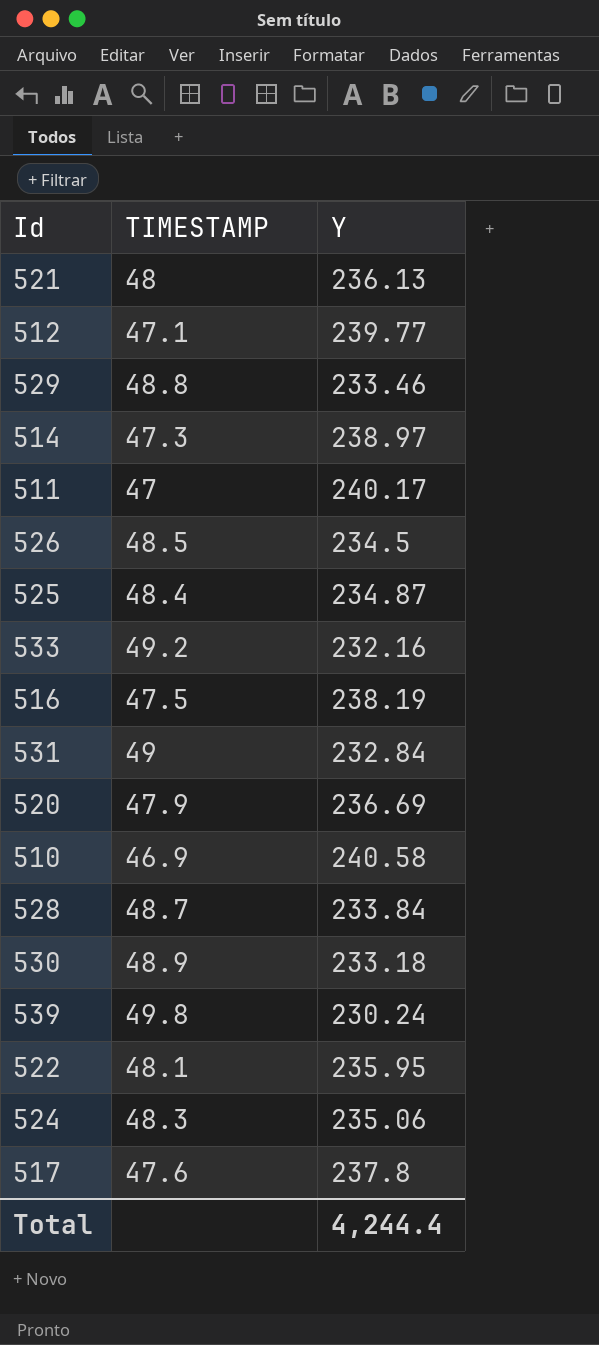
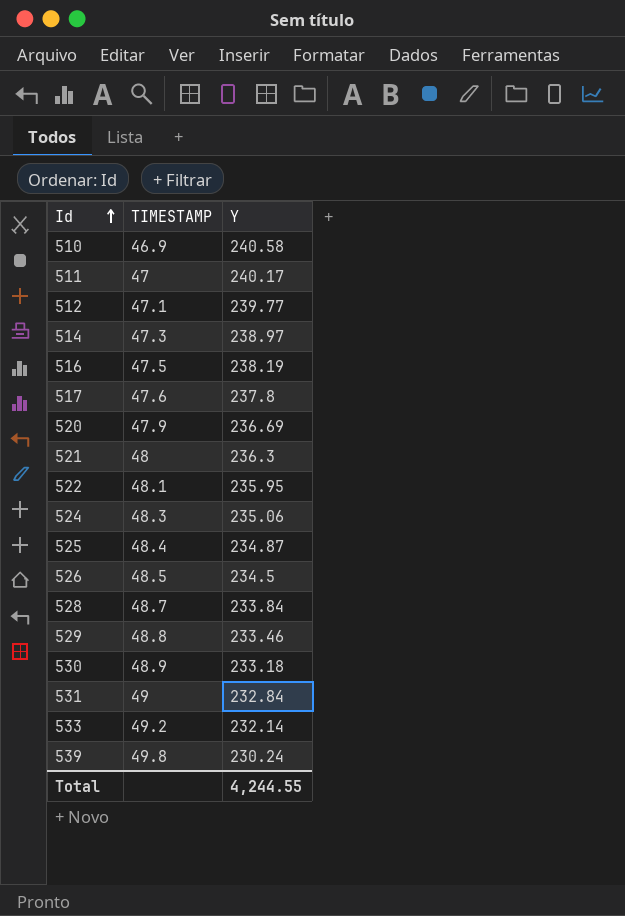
row order: none -> Id ascending
521 | Y: 236.13 -> 236.3
533 | Y: 232.16 -> 232.14
Total | Y: 4,244.4 -> 4,244.55

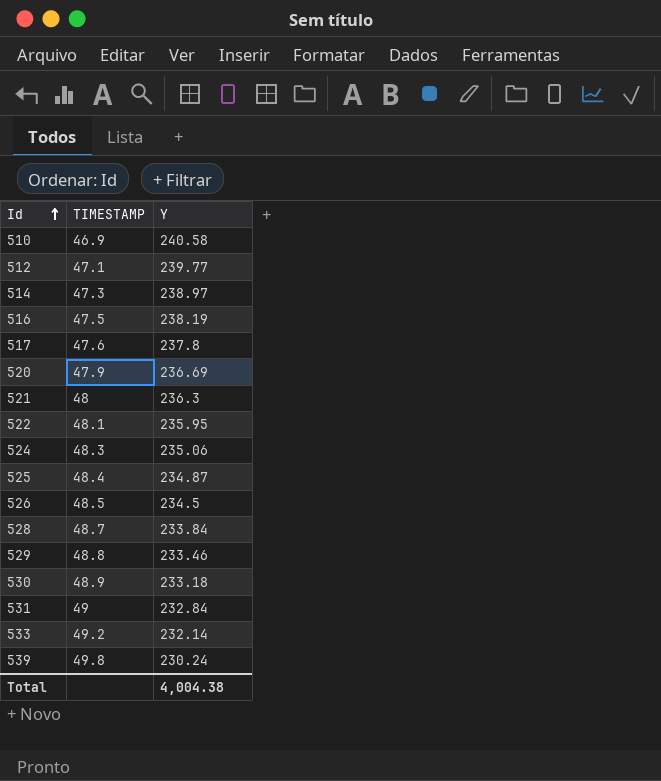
row 511: 47 | 240.17 -> none
Total | Y: 4,244.55 -> 4,004.38

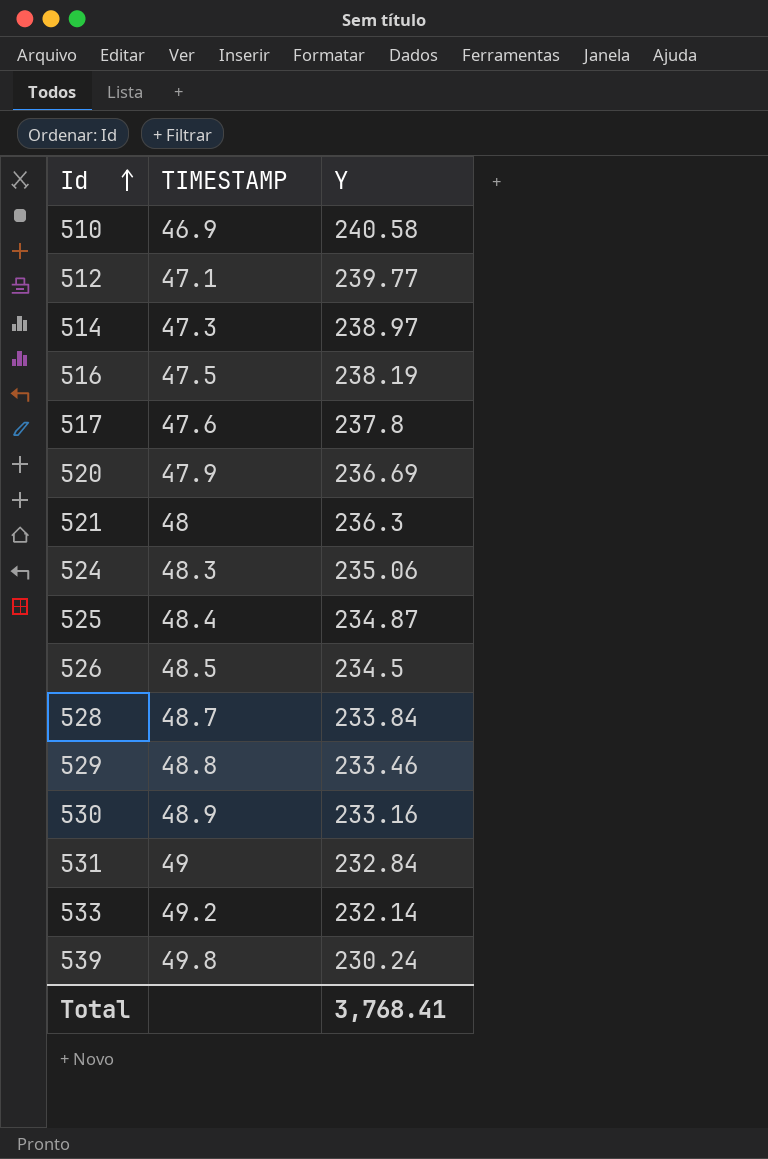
row 522: 48.1 | 235.95 -> none
530 | Y: 233.18 -> 233.16
Total | Y: 4,004.38 -> 3,768.41

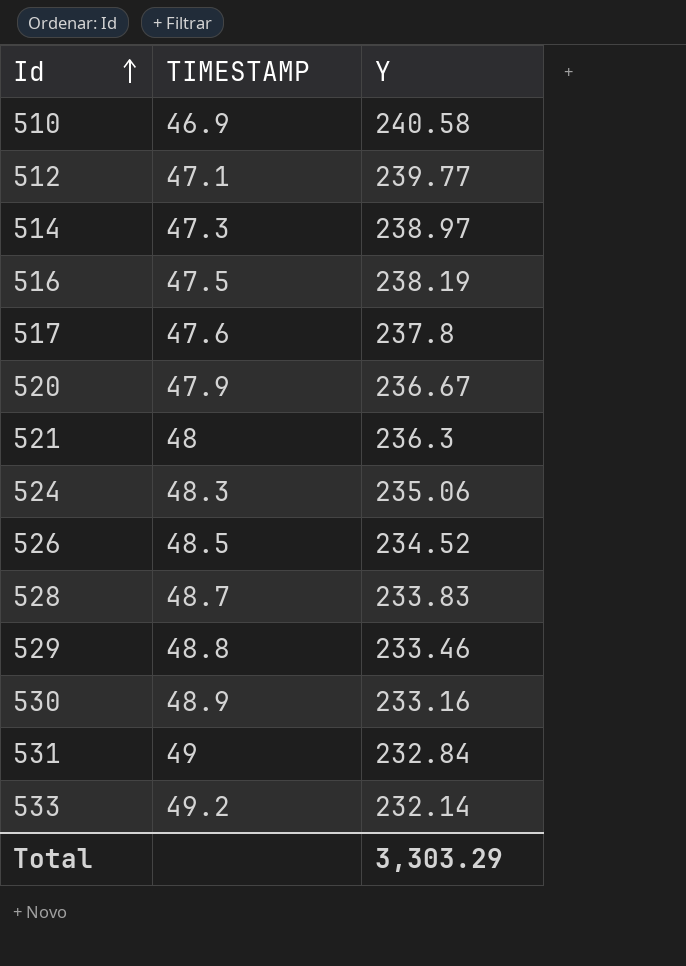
row 525: 48.4 | 234.87 -> none
row 539: 49.8 | 230.24 -> none
520 | Y: 236.69 -> 236.67
526 | Y: 234.5 -> 234.52
528 | Y: 233.84 -> 233.83
Total | Y: 3,768.41 -> 3,303.29

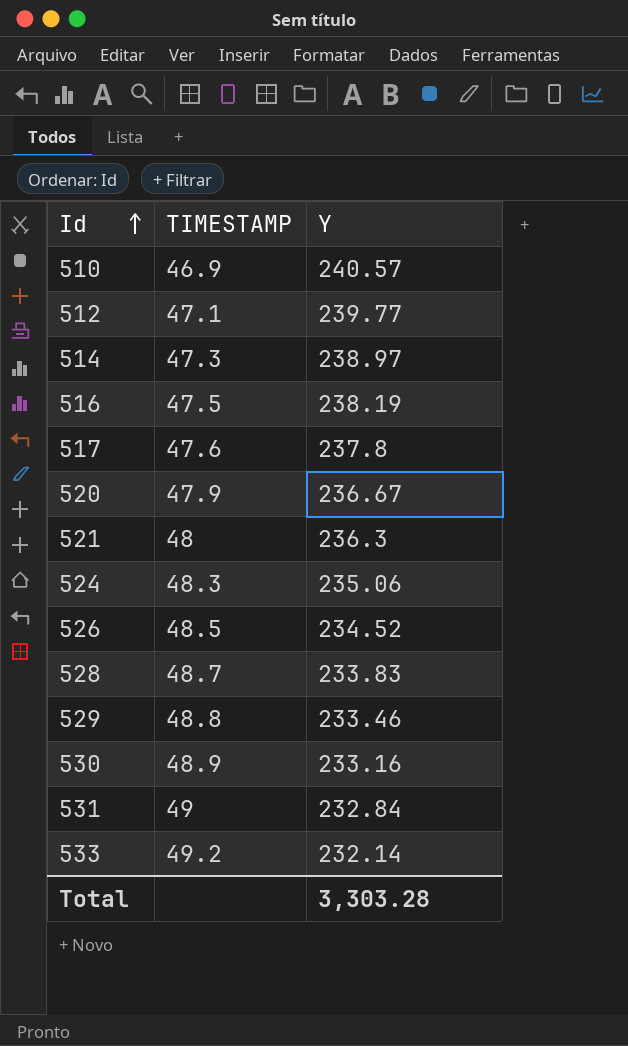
510 | Y: 240.58 -> 240.57
Total | Y: 3,303.29 -> 3,303.28

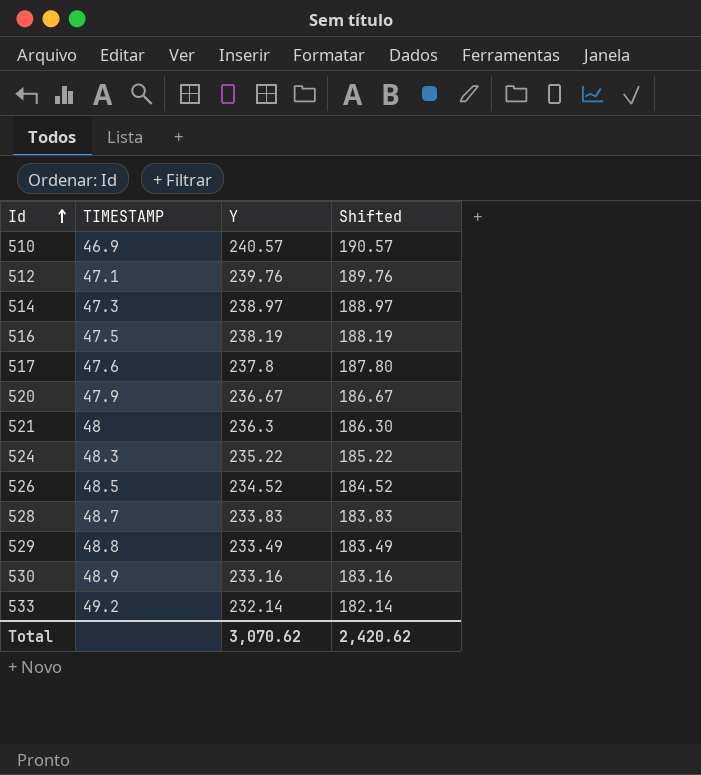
column Shifted | formula: none -> [Y] - 50
row 531: 49 | 232.84 -> none
512 | Y: 239.77 -> 239.76
524 | Y: 235.06 -> 235.22
529 | Y: 233.46 -> 233.49
Total | Y: 3,303.28 -> 3,070.62

